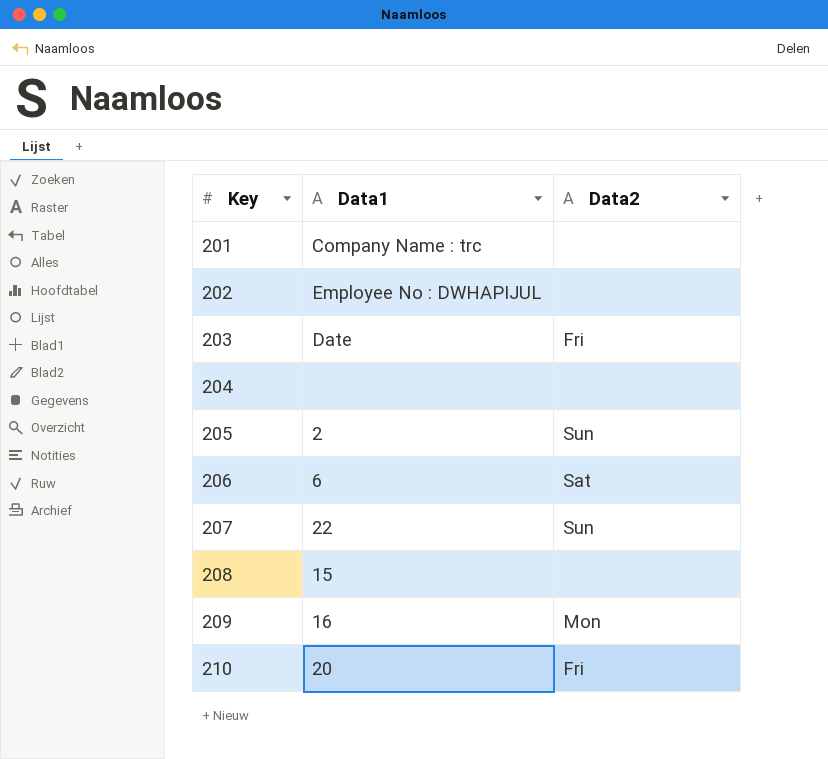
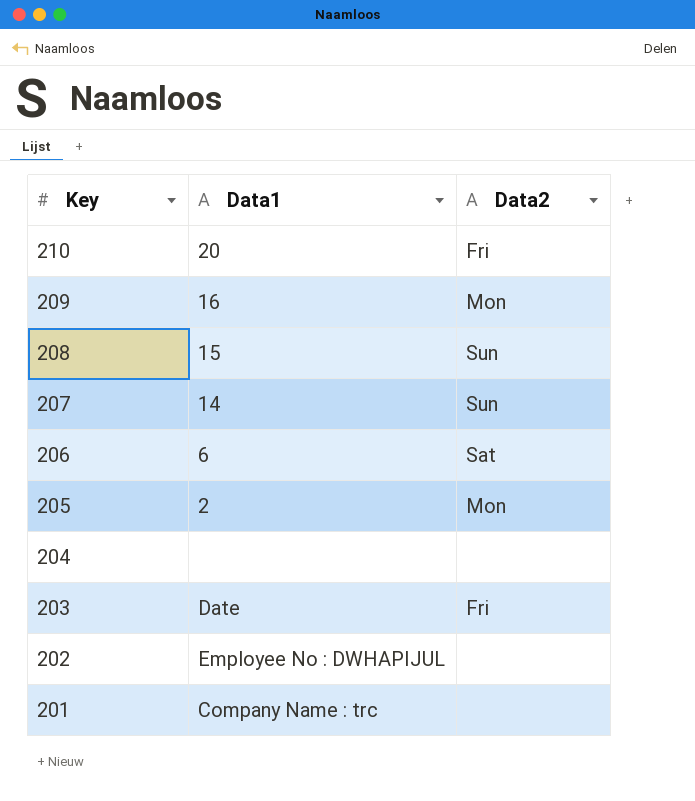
row order: Key ascending -> Key descending
208 | Data2: none -> Sun
207 | Data1: 22 -> 14
205 | Data2: Sun -> Mon

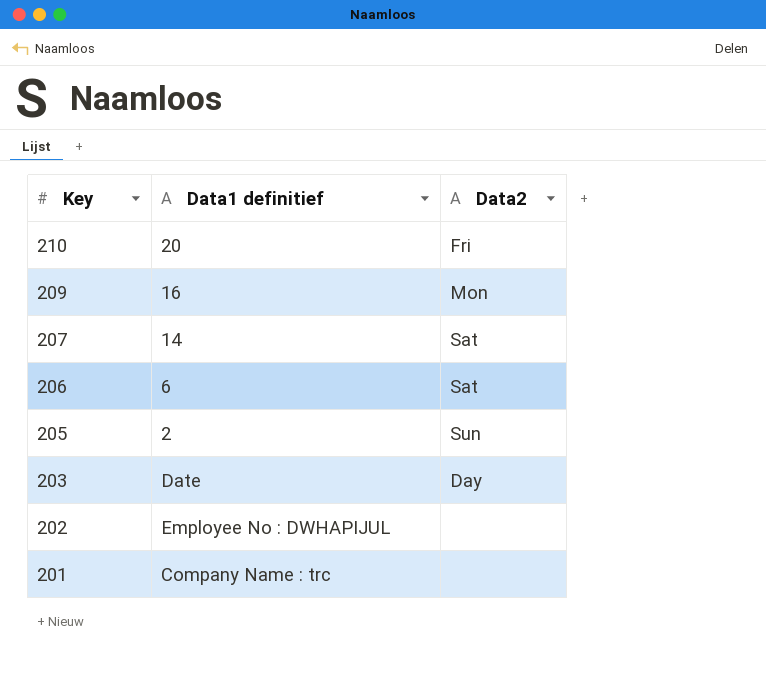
column name: Data1 -> Data1 definitief
row 208: 15 | Sun -> none
row 204: none | none -> none
207 | Data2: Sun -> Sat
205 | Data2: Mon -> Sun
203 | Data2: Fri -> Day

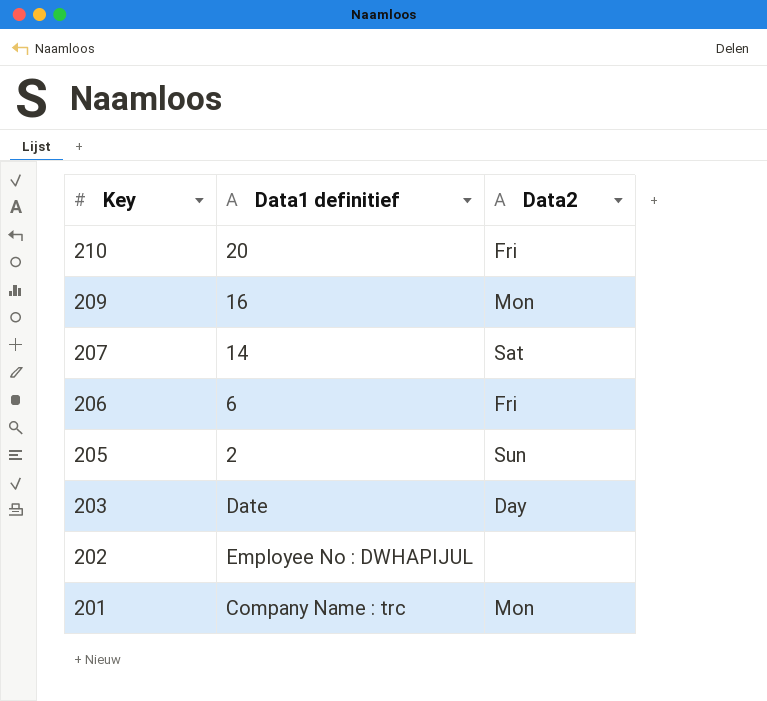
206 | Data2: Sat -> Fri
201 | Data2: none -> Mon

